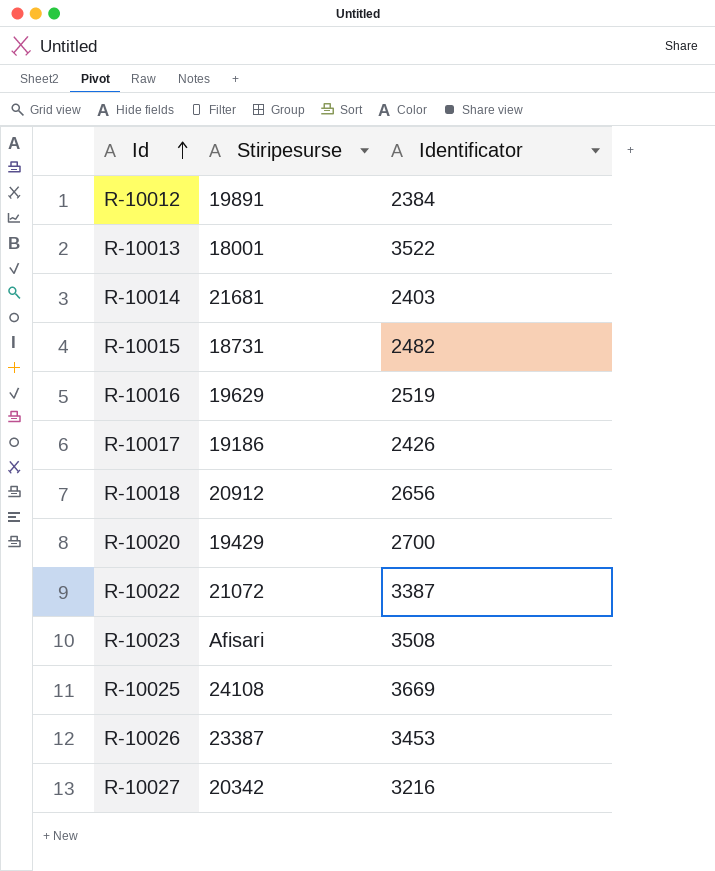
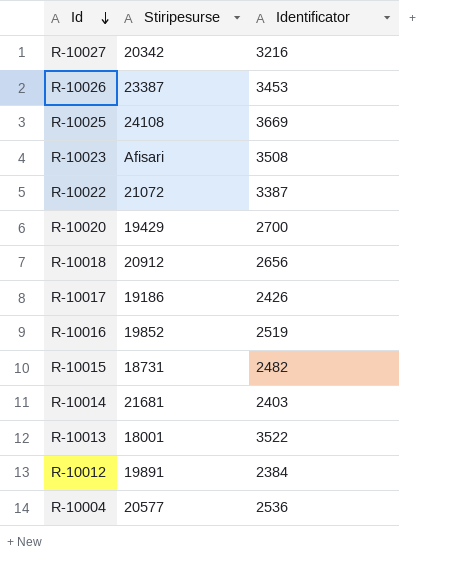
row order: Id ascending -> Id descending
R-10016 | Stiripesurse: 19629 -> 19852
row R-10004: none -> 20577 | 2536

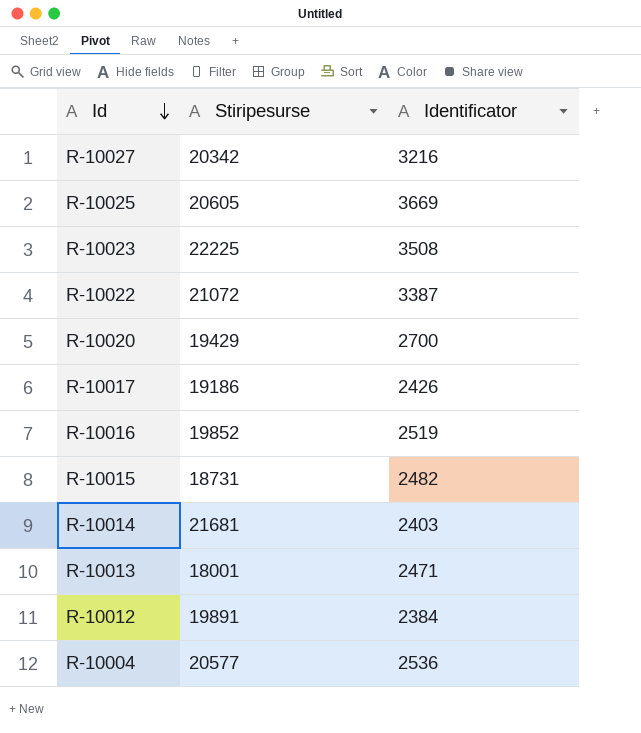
row R-10026: 23387 | 3453 -> none
row R-10018: 20912 | 2656 -> none
R-10025 | Stiripesurse: 24108 -> 20605
R-10023 | Stiripesurse: Afisari -> 22225
R-10013 | Identificator: 3522 -> 2471

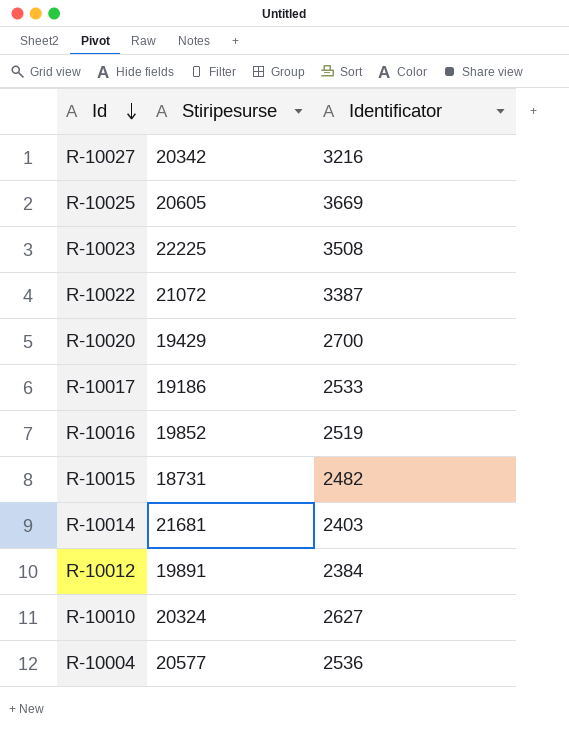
row R-10013: 18001 | 2471 -> none
R-10017 | Identificator: 2426 -> 2533
row R-10010: none -> 20324 | 2627

